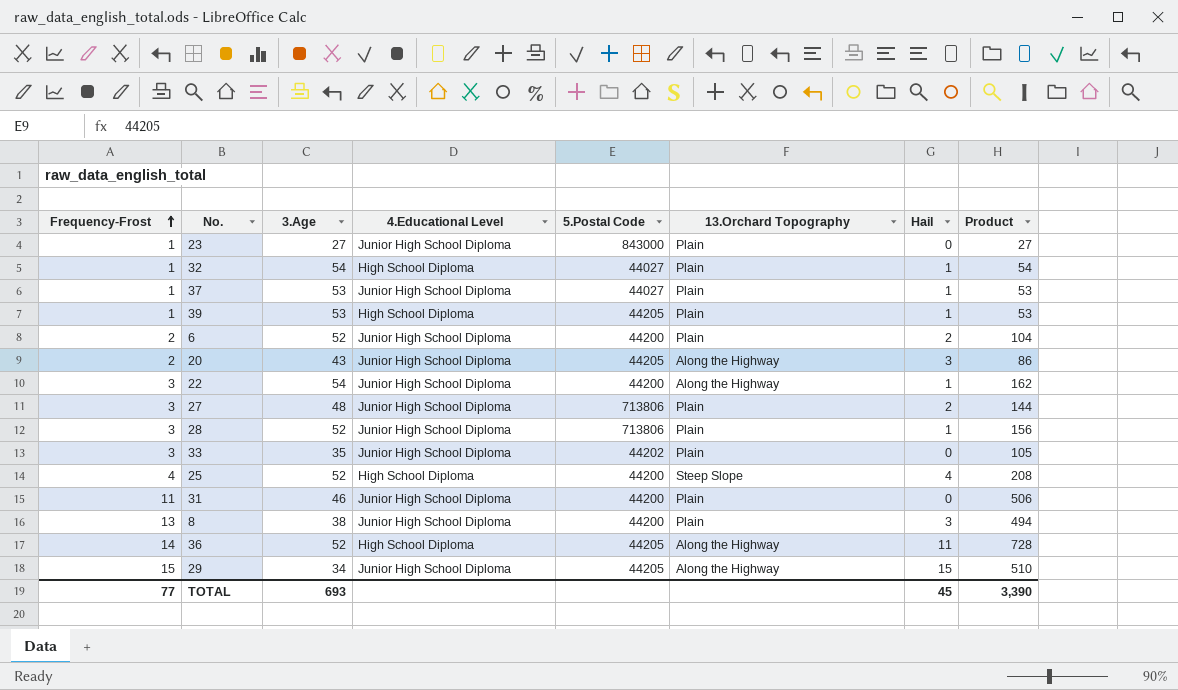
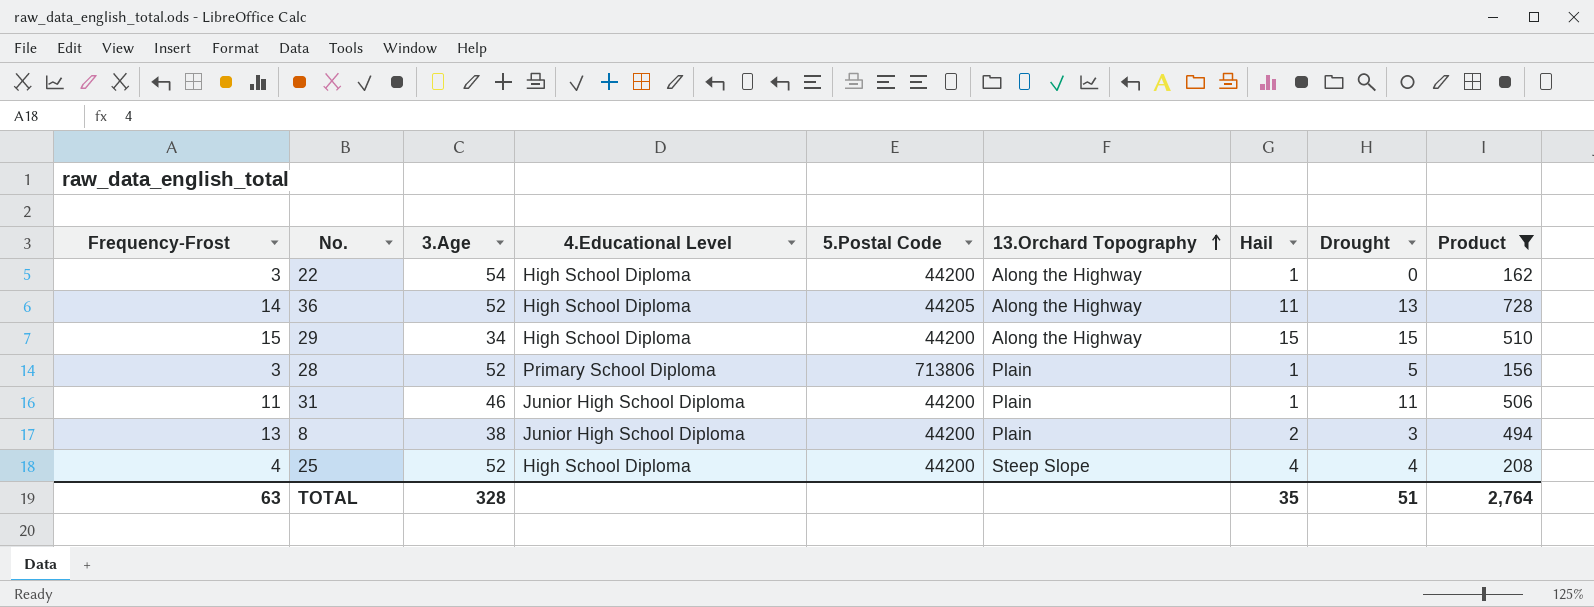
filter: none -> Product >= 156
row order: Frequency-Frost ascending -> 13.Orchard Topography ascending
column Drought | position: none -> 8
22 | 4.Educational Level: Junior High School Diploma -> High School Diploma
29 | 4.Educational Level: Junior High School Diploma -> High School Diploma
29 | 5.Postal Code: 44205 -> 44200
28 | 4.Educational Level: Junior High School Diploma -> Primary School Diploma
31 | Hail: 0 -> 1
8 | Hail: 3 -> 2
TOTAL | Frequency-Frost: 77 -> 63
TOTAL | 3.Age: 693 -> 328
TOTAL | Hail: 45 -> 35
TOTAL | Product: 3,390 -> 2,764

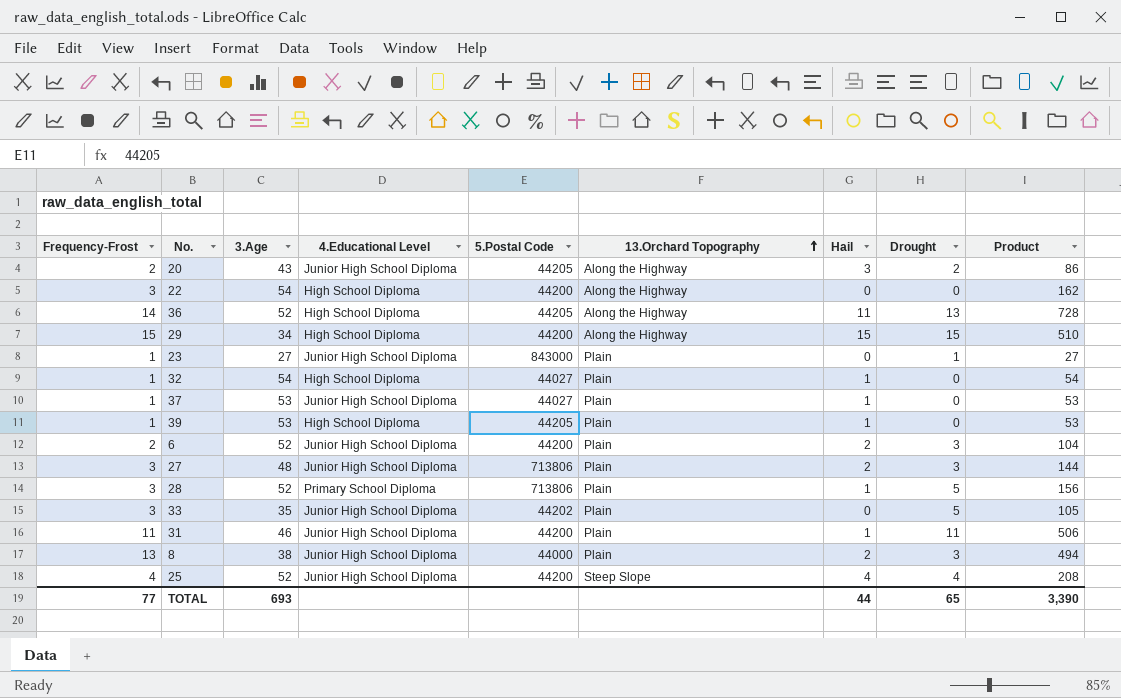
filter: Product >= 156 -> none
22 | Hail: 1 -> 0
8 | 5.Postal Code: 44200 -> 44000
25 | 4.Educational Level: High School Diploma -> Junior High School Diploma
TOTAL | Frequency-Frost: 63 -> 77
TOTAL | 3.Age: 328 -> 693
TOTAL | Hail: 35 -> 44
TOTAL | Drought: 51 -> 65
TOTAL | Product: 2,764 -> 3,390

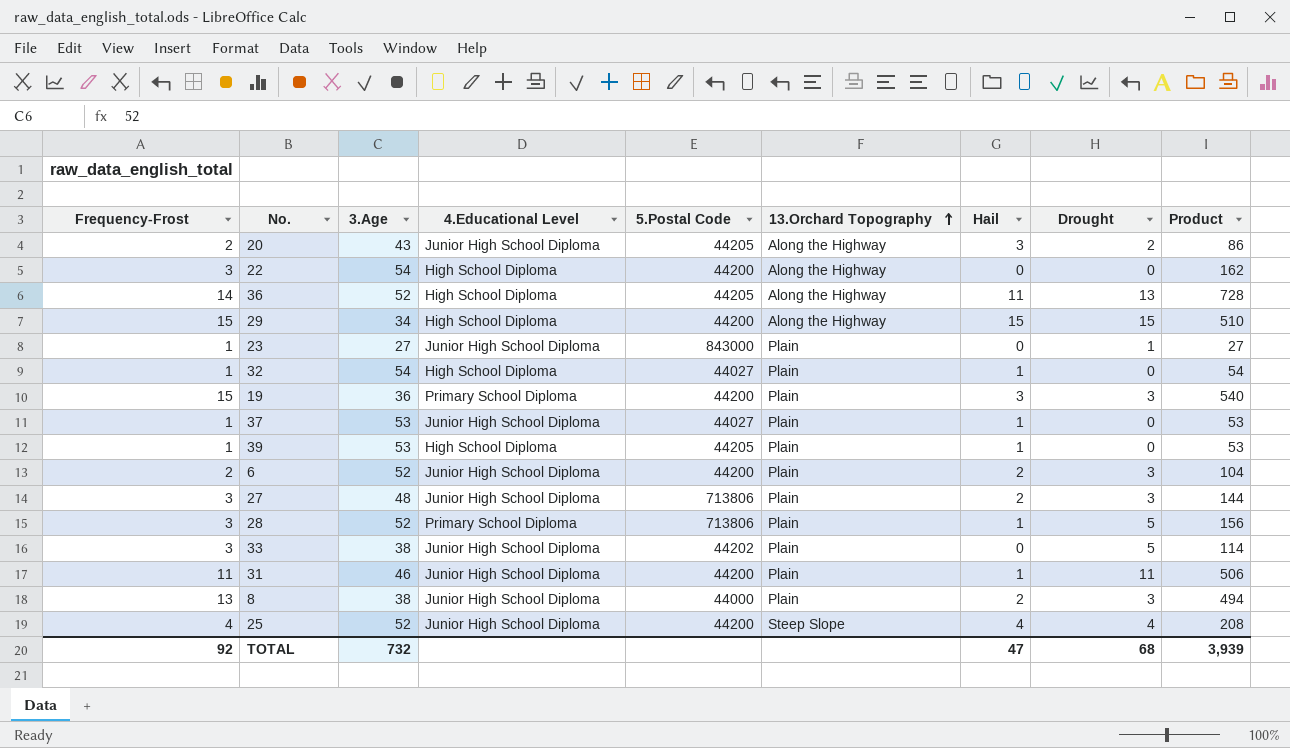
row 19: none -> 15 | 36 | Primary School Diploma | 44200 | Plain | 3 | 3 | 540
33 | 3.Age: 35 -> 38
33 | Product: 105 -> 114
TOTAL | Frequency-Frost: 77 -> 92
TOTAL | 3.Age: 693 -> 732
TOTAL | Hail: 44 -> 47
TOTAL | Drought: 65 -> 68
TOTAL | Product: 3,390 -> 3,939

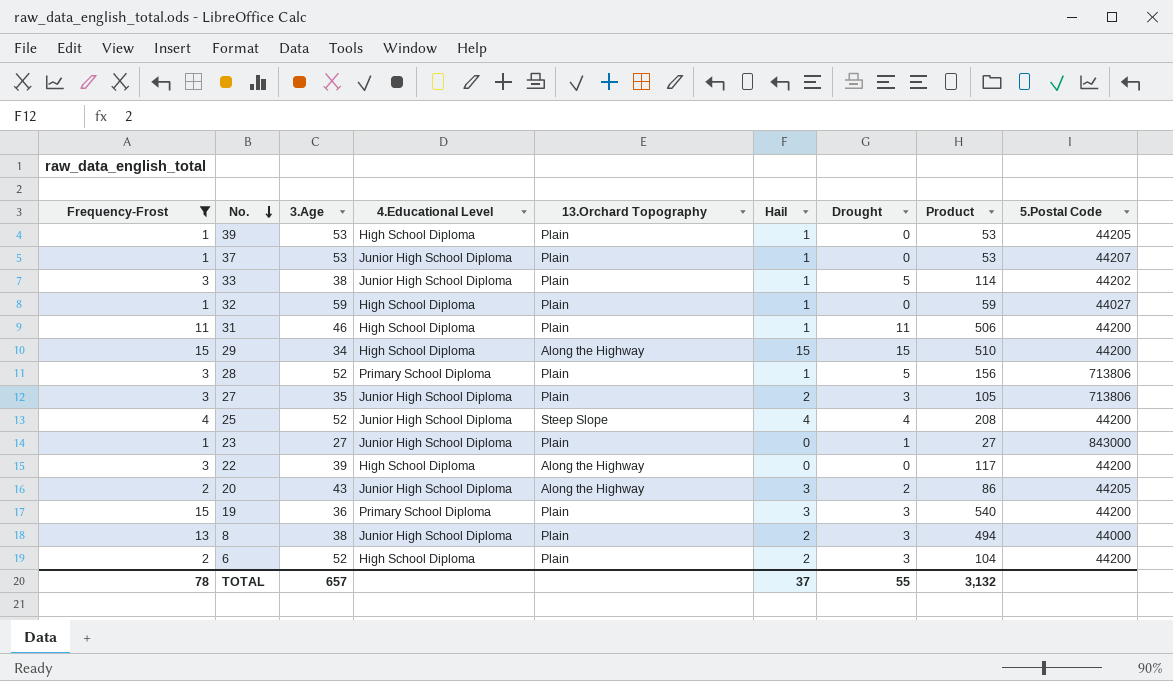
filter: none -> Frequency-Frost != 14
row order: 13.Orchard Topography ascending -> No. descending
column 5.Postal Code | position: 5 -> 9
37 | 5.Postal Code: 44027 -> 44207
33 | Hail: 0 -> 1
32 | 3.Age: 54 -> 59
32 | Product: 54 -> 59
31 | 4.Educational Level: Junior High School Diploma -> High School Diploma
27 | 3.Age: 48 -> 35
27 | Product: 144 -> 105
22 | 3.Age: 54 -> 39
22 | Product: 162 -> 117
6 | 4.Educational Level: Junior High School Diploma -> High School Diploma
TOTAL | Frequency-Frost: 92 -> 78
TOTAL | 3.Age: 732 -> 657
TOTAL | Hail: 47 -> 37
TOTAL | Drought: 68 -> 55
TOTAL | Product: 3,939 -> 3,132

